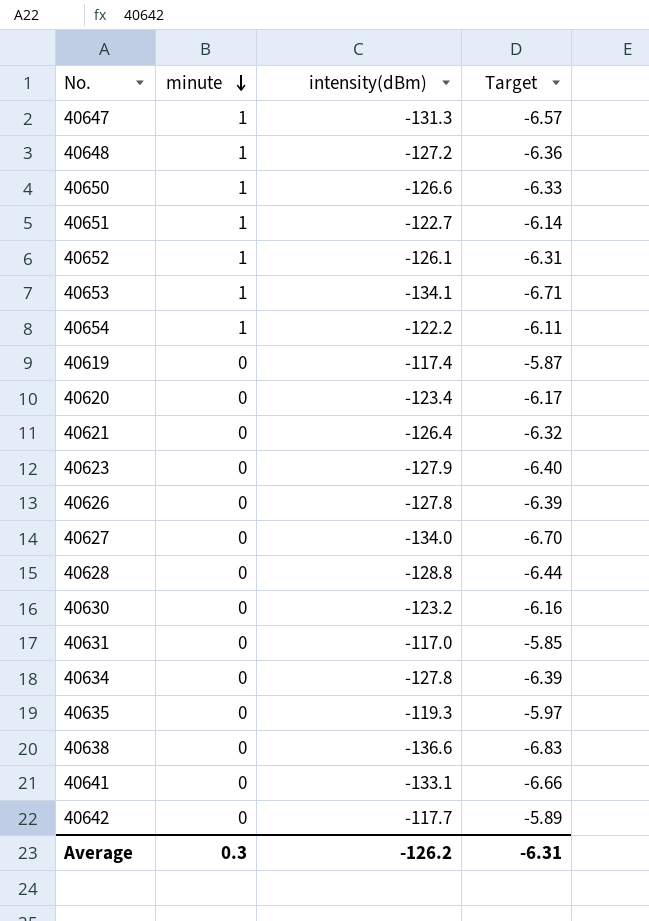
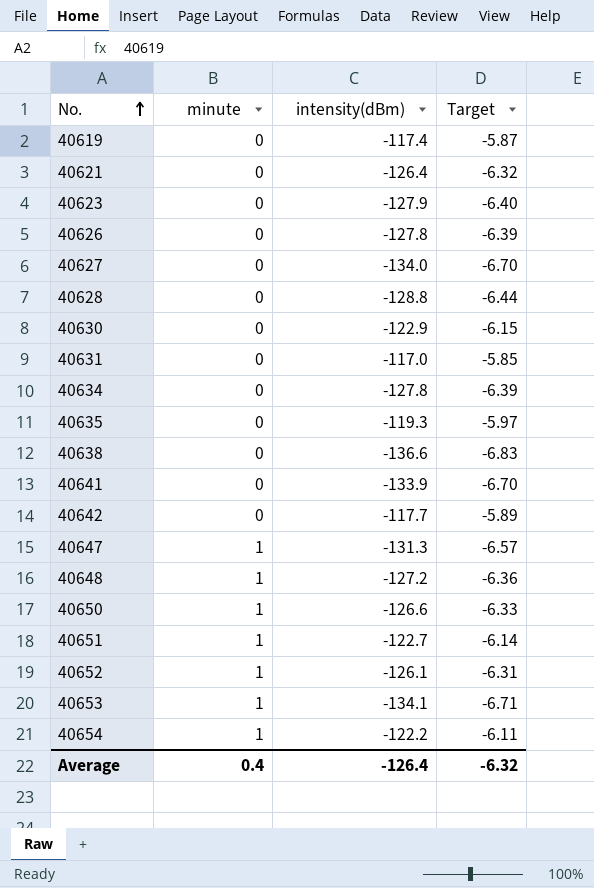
row order: minute descending -> No. ascending
row 40620: 0 | -123.4 | -6.17 -> none
40630 | intensity(dBm): -123.2 -> -122.9
40630 | Target: -6.16 -> -6.15
40641 | intensity(dBm): -133.1 -> -133.9
40641 | Target: -6.66 -> -6.70
Average | minute: 0.3 -> 0.4
Average | intensity(dBm): -126.2 -> -126.4
Average | Target: -6.31 -> -6.32

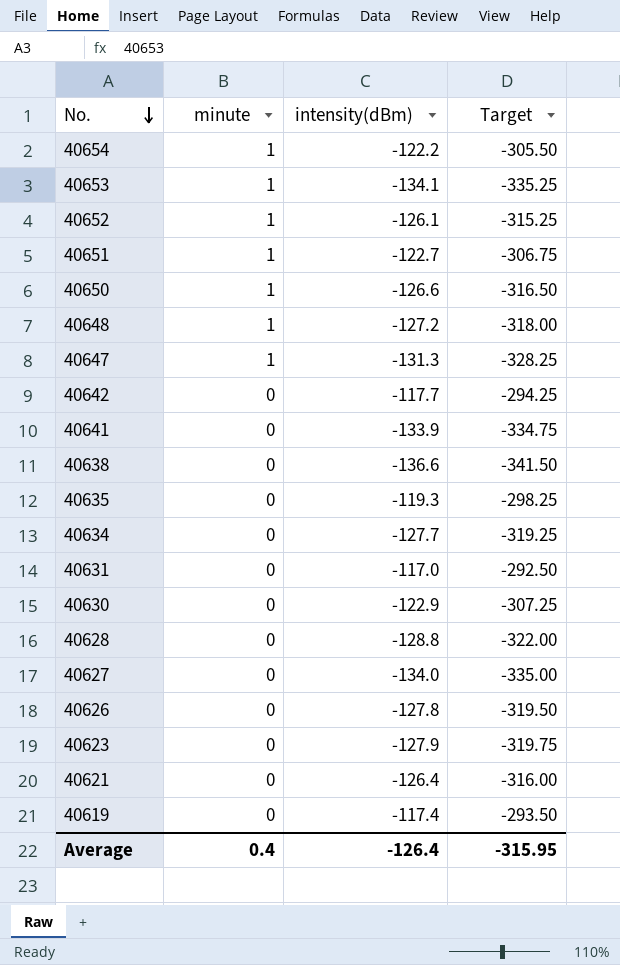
row order: No. ascending -> No. descending
column Target | formula: [intensity(dBm)] * 0.05 -> [intensity(dBm)] * 2.5
40634 | intensity(dBm): -127.8 -> -127.7
Average | Target: -6.32 -> -315.95

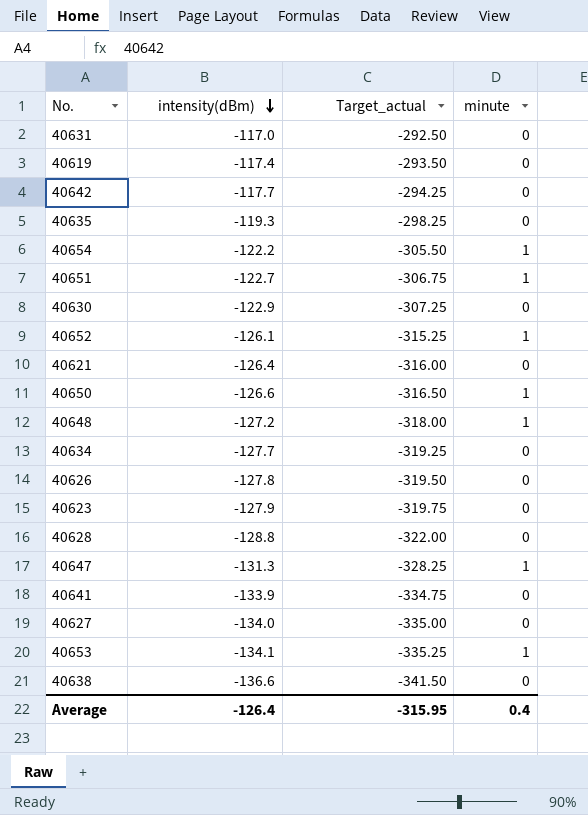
row order: No. descending -> intensity(dBm) descending
column name: Target -> Target_actual
column minute | position: 2 -> 4

